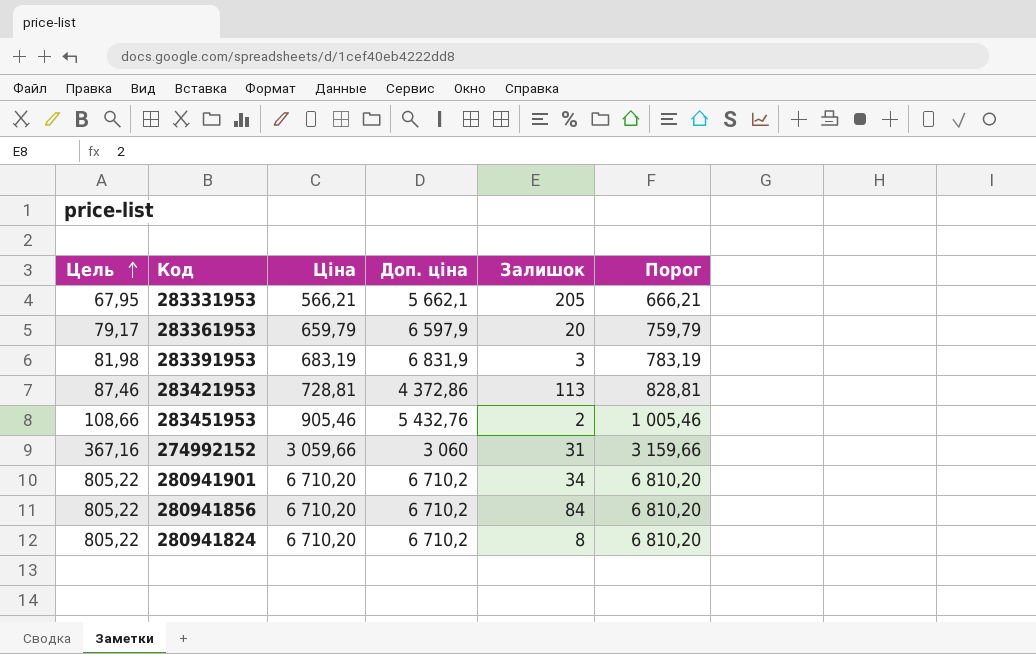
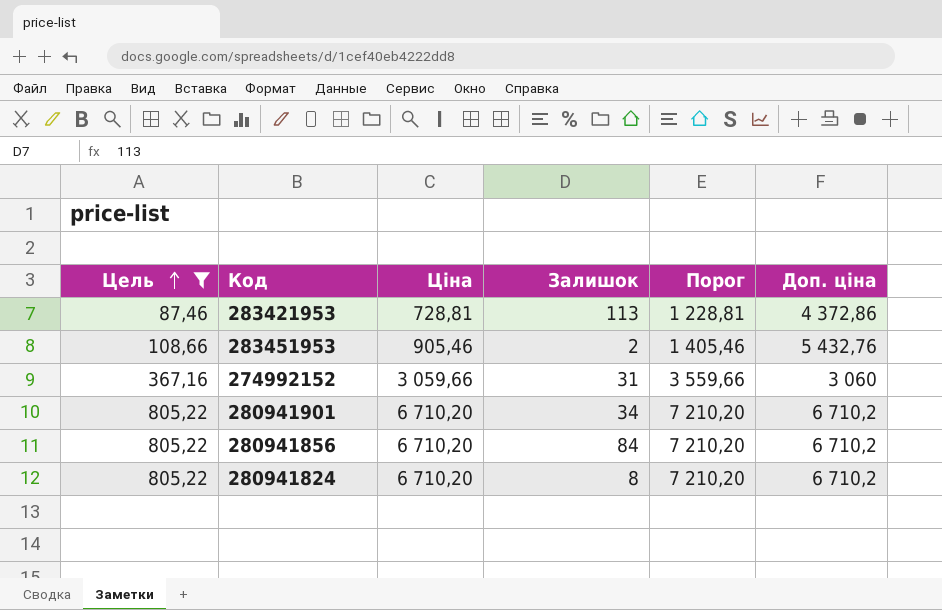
filter: none -> Цель >= 87,46
column Порог | formula: [Ціна] + 100 -> [Ціна] + 500
column Доп. ціна | position: 4 -> 6

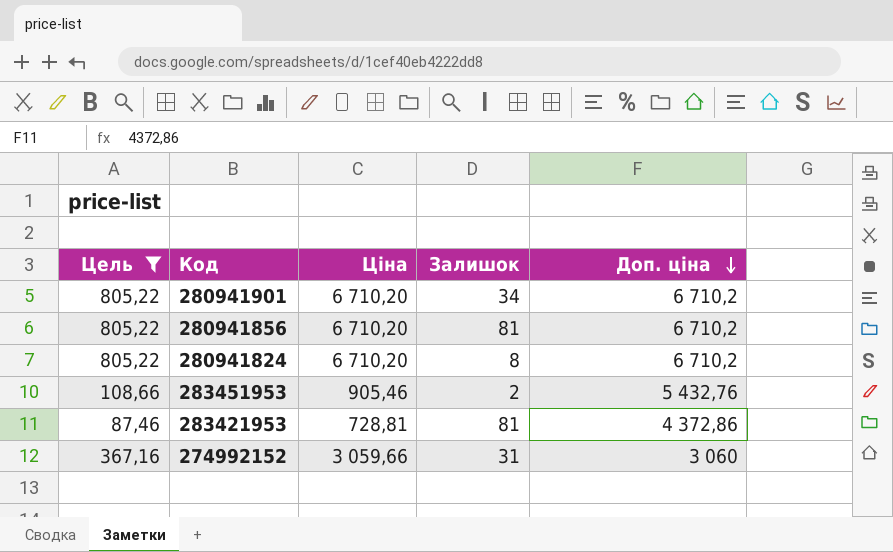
row order: Цель ascending -> Доп. ціна descending
column Порог | formula: [Ціна] + 500 -> none
280941856 | Залишок: 84 -> 81
283421953 | Залишок: 113 -> 81

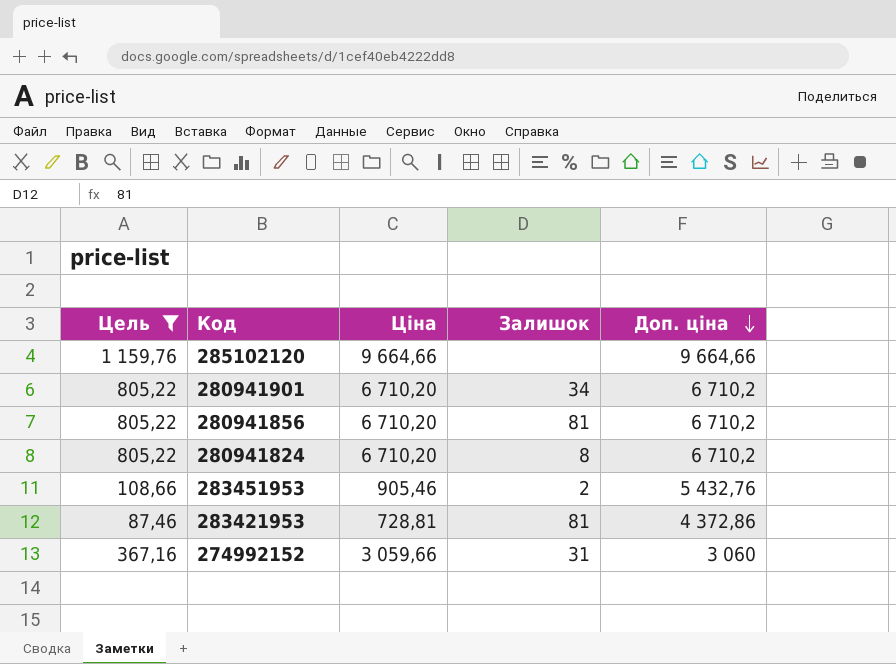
row 285102120: none -> 1 159,76 | 9 664,66 | none | 9 664,66

